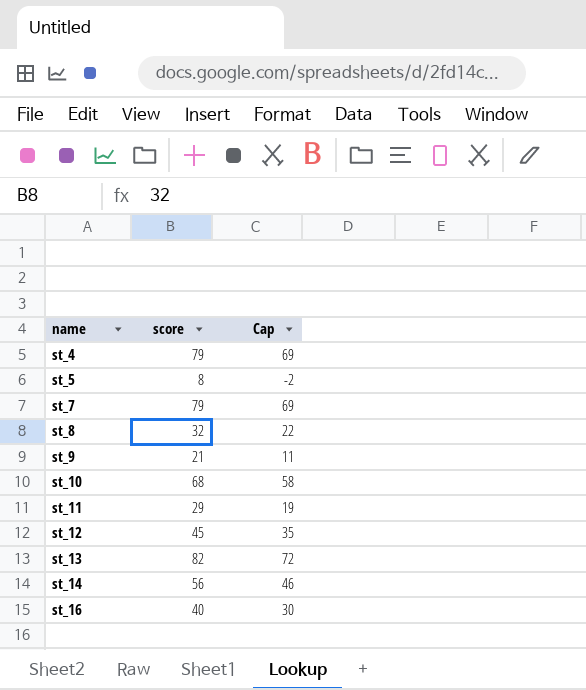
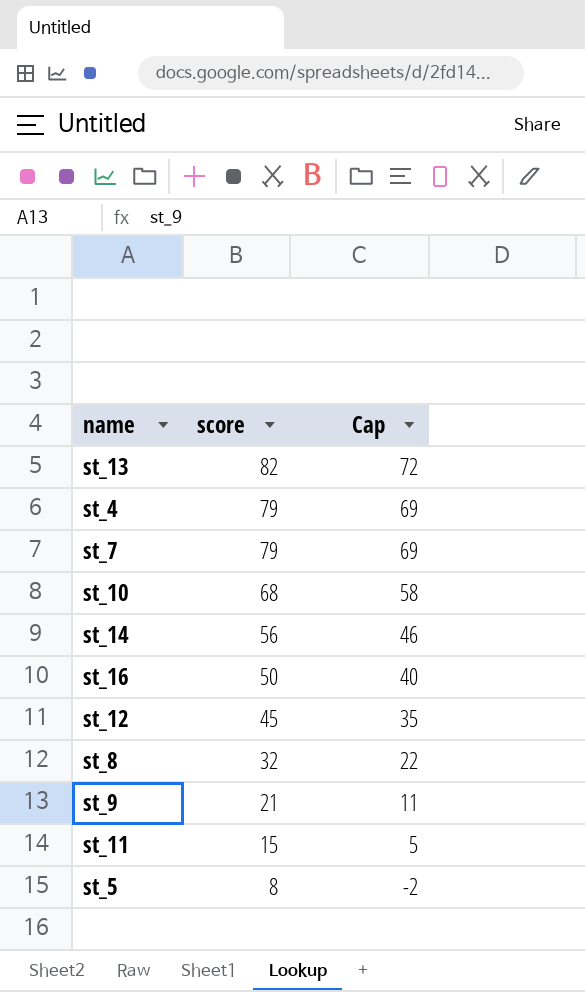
row order: name ascending -> score descending
st_16 | score: 40 -> 50
st_16 | Cap: 30 -> 40
st_11 | score: 29 -> 15
st_11 | Cap: 19 -> 5

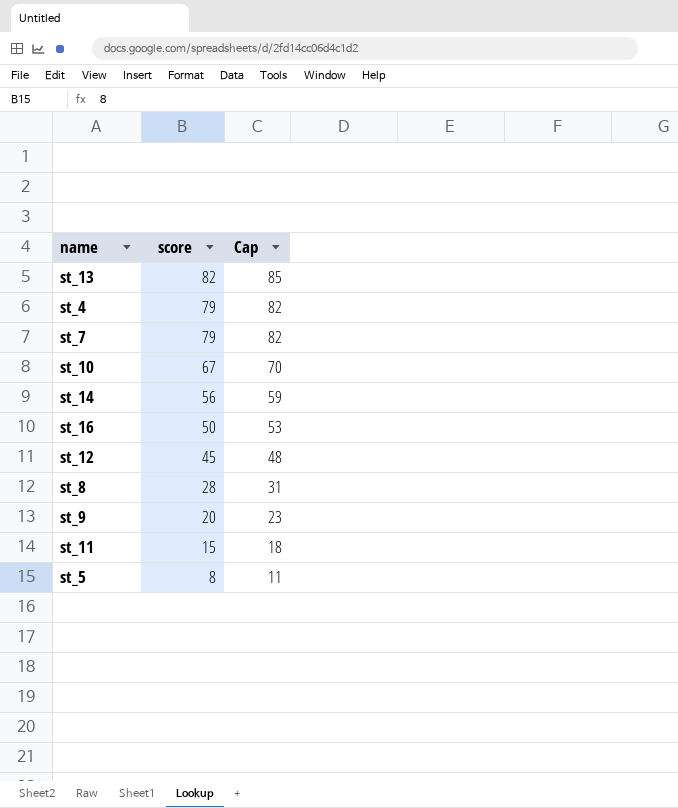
column Cap | formula: [score] - 10 -> [score] + 3
st_10 | score: 68 -> 67
st_8 | score: 32 -> 28
st_9 | score: 21 -> 20

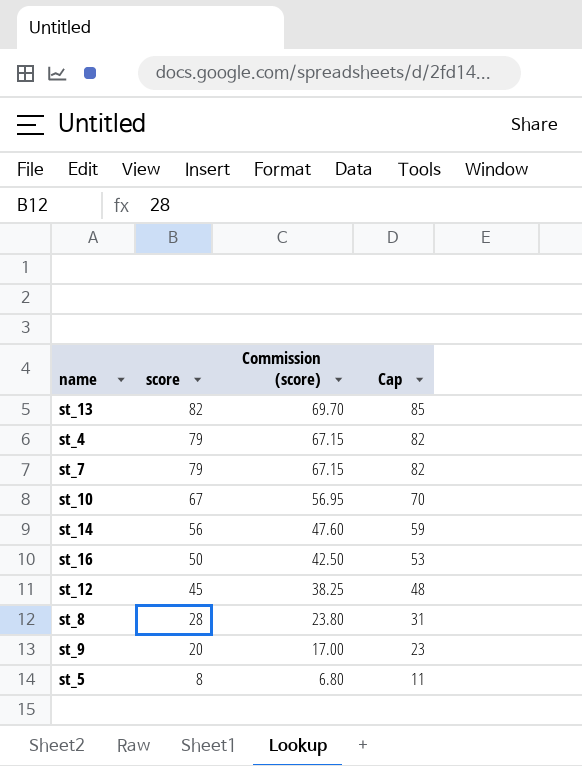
column Commission (score) | formula: none -> [score] * 0.85
row st_11: 15 | 18 -> none

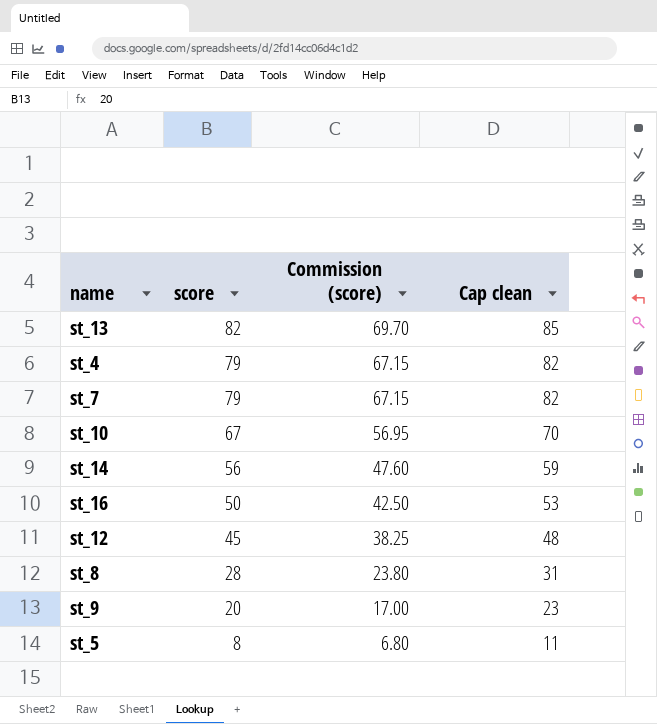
column name: Cap -> Cap clean

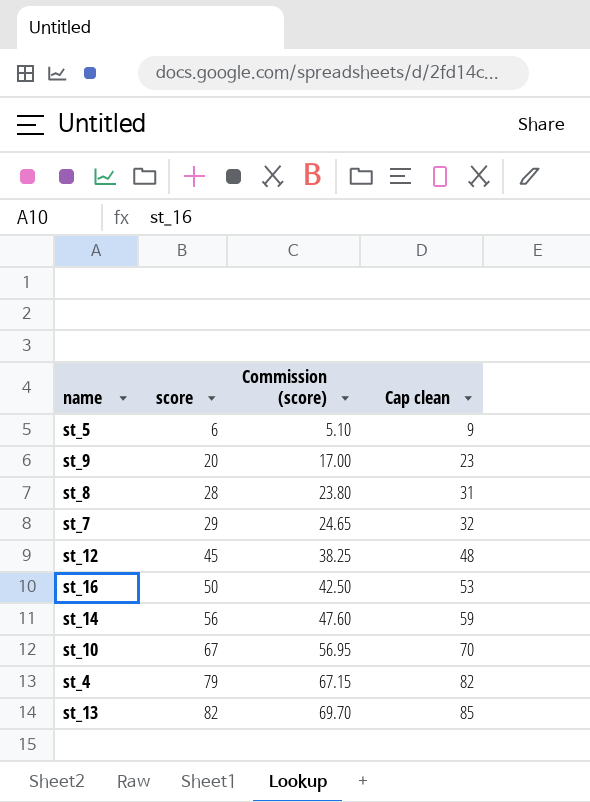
row order: score descending -> score ascending
st_5 | score: 8 -> 6
st_5 | Commission (score): 6.80 -> 5.10
st_5 | Cap clean: 11 -> 9
st_7 | score: 79 -> 29
st_7 | Commission (score): 67.15 -> 24.65
st_7 | Cap clean: 82 -> 32

